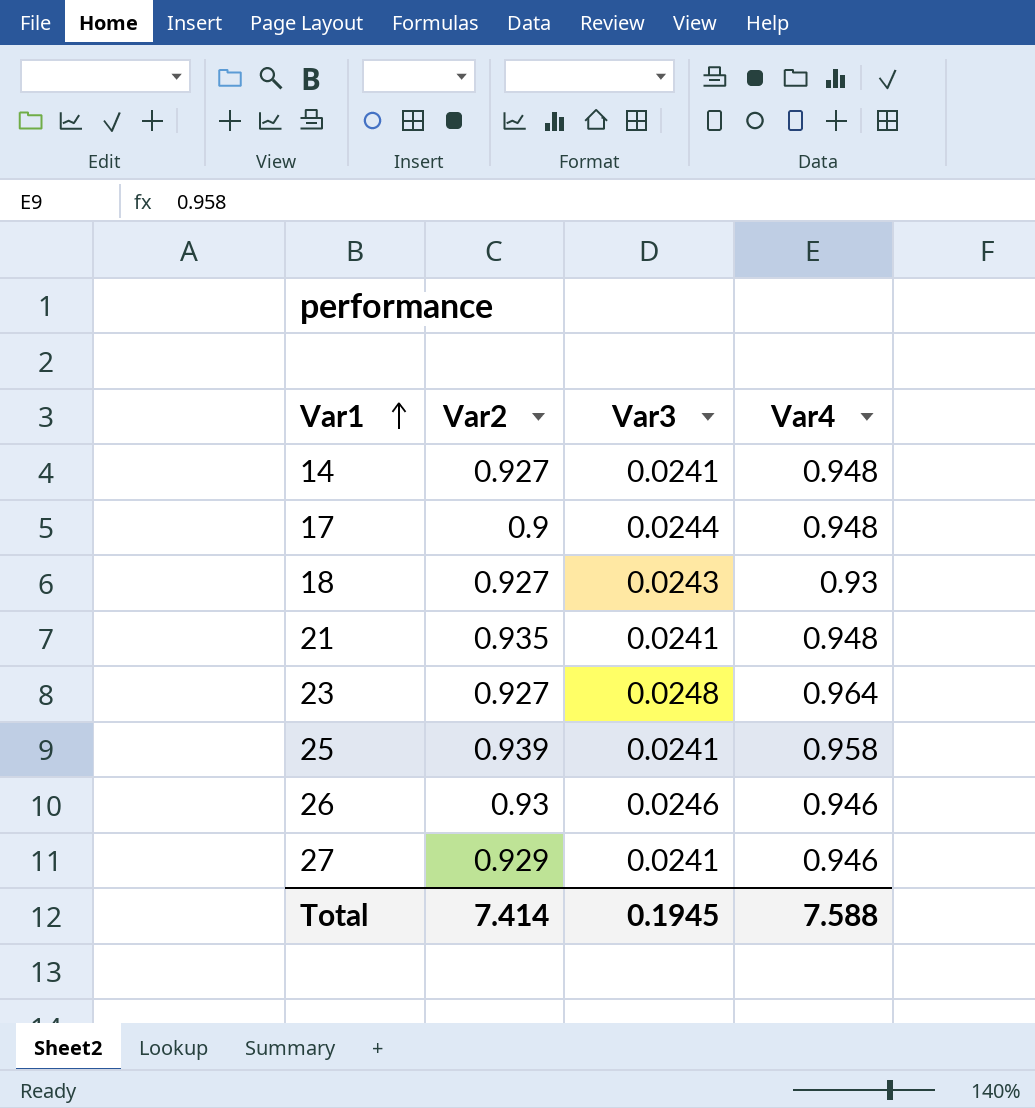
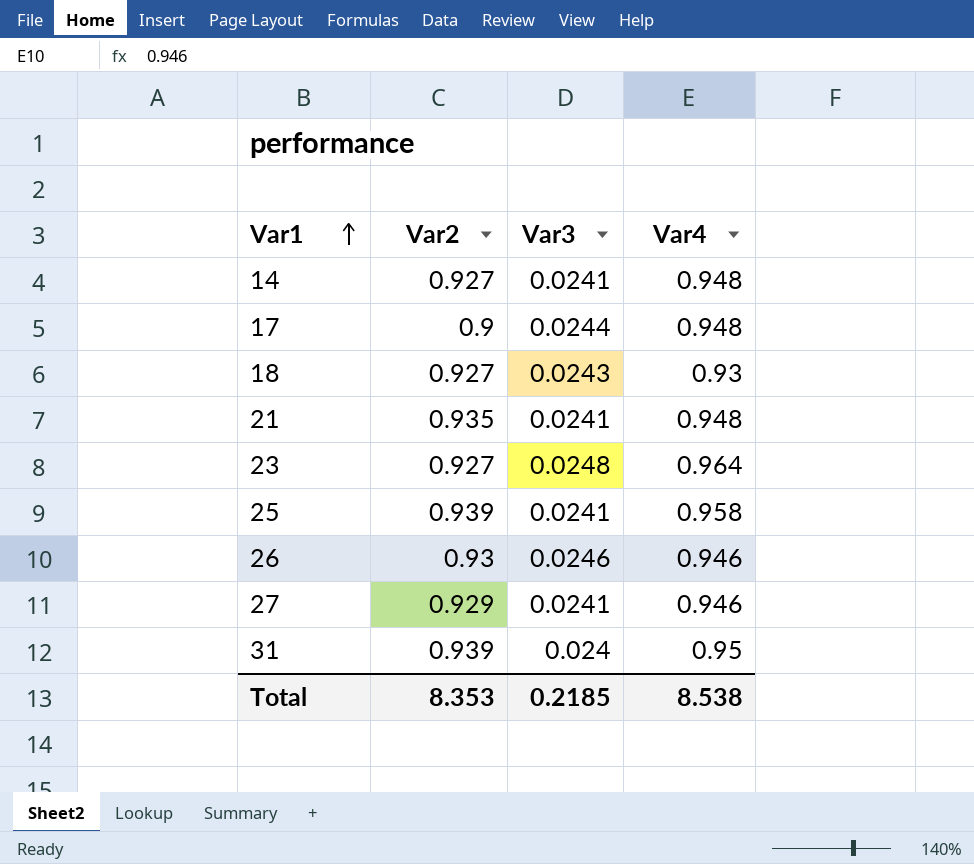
row 31: none -> 0.939 | 0.024 | 0.95
Total | Var2: 7.414 -> 8.353
Total | Var3: 0.1945 -> 0.2185
Total | Var4: 7.588 -> 8.538

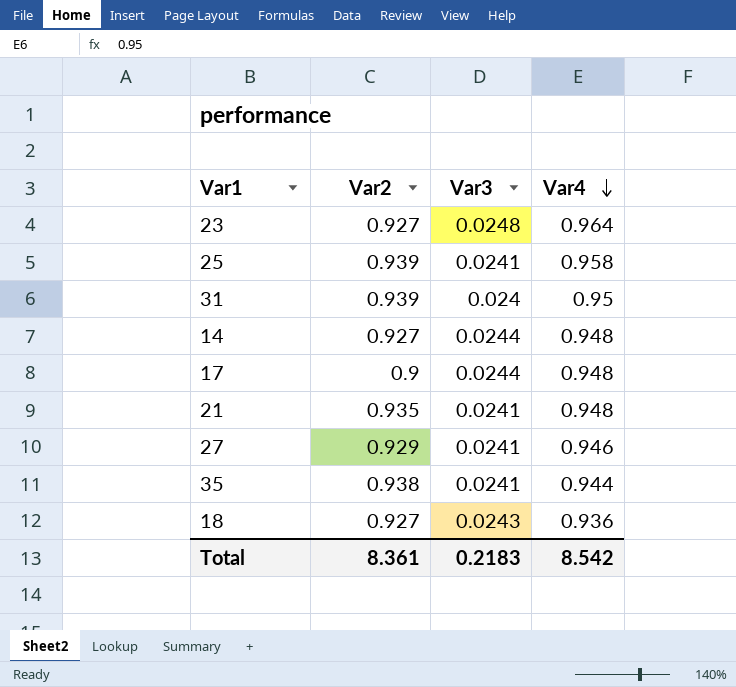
row order: Var1 ascending -> Var4 descending
row 26: 0.93 | 0.0246 | 0.946 -> none
14 | Var3: 0.0241 -> 0.0244
row 35: none -> 0.938 | 0.0241 | 0.944
18 | Var4: 0.93 -> 0.936
Total | Var2: 8.353 -> 8.361
Total | Var3: 0.2185 -> 0.2183
Total | Var4: 8.538 -> 8.542

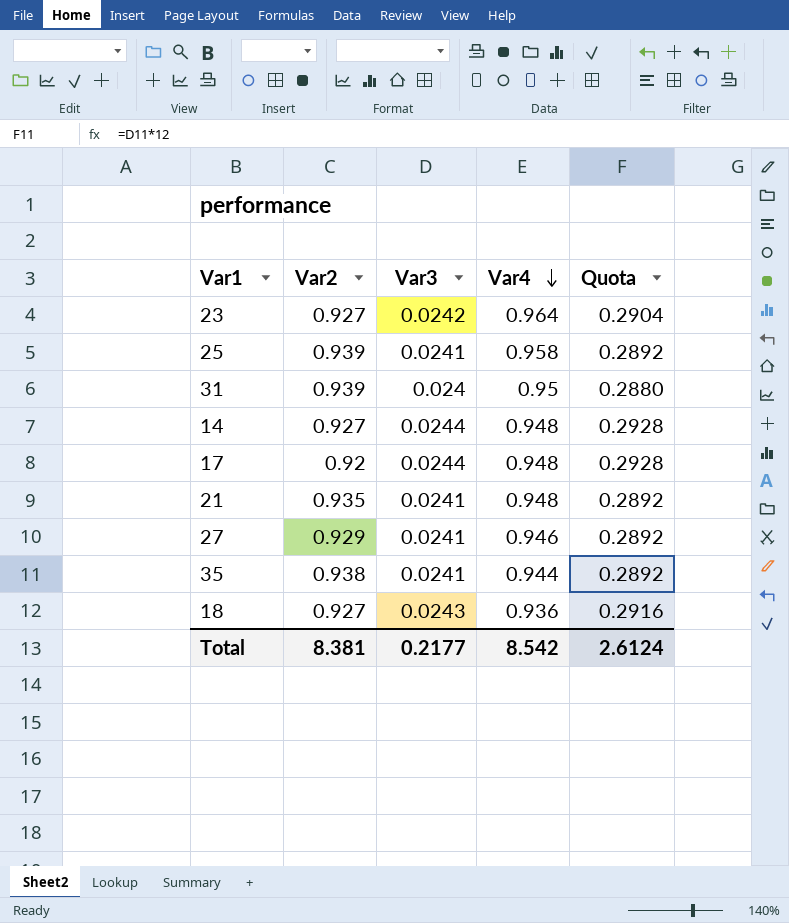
column Quota | formula: none -> [Var3] * 12
23 | Var3: 0.0248 -> 0.0242
17 | Var2: 0.9 -> 0.92
Total | Var2: 8.361 -> 8.381
Total | Var3: 0.2183 -> 0.2177

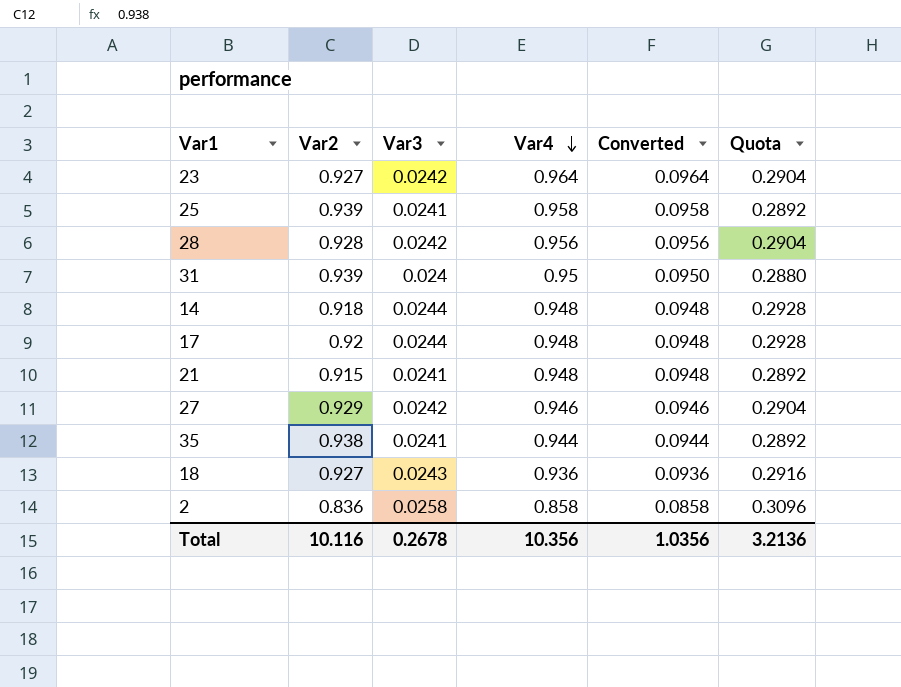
column Converted | formula: none -> [Var4] * 0.1
row 28: none -> 0.928 | 0.0242 | 0.956 | 0.0956 | 0.2904
14 | Var2: 0.927 -> 0.918
21 | Var2: 0.935 -> 0.915
27 | Var3: 0.0241 -> 0.0242
27 | Quota: 0.2892 -> 0.2904
row 2: none -> 0.836 | 0.0258 | 0.858 | 0.0858 | 0.3096
Total | Var2: 8.381 -> 10.116
Total | Var3: 0.2177 -> 0.2678
Total | Var4: 8.542 -> 10.356
Total | Quota: 2.6124 -> 3.2136

